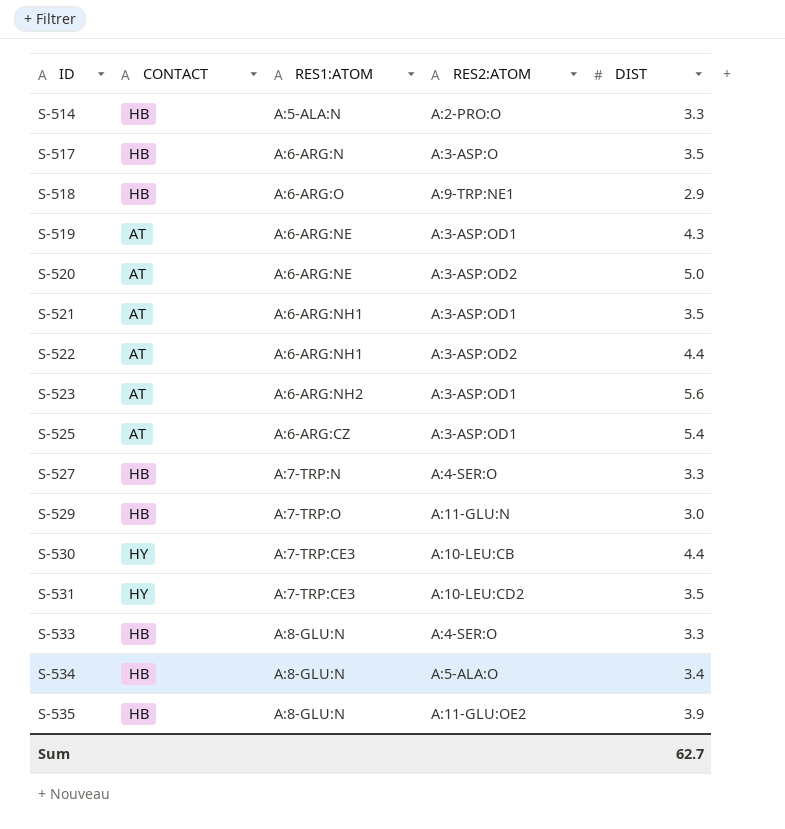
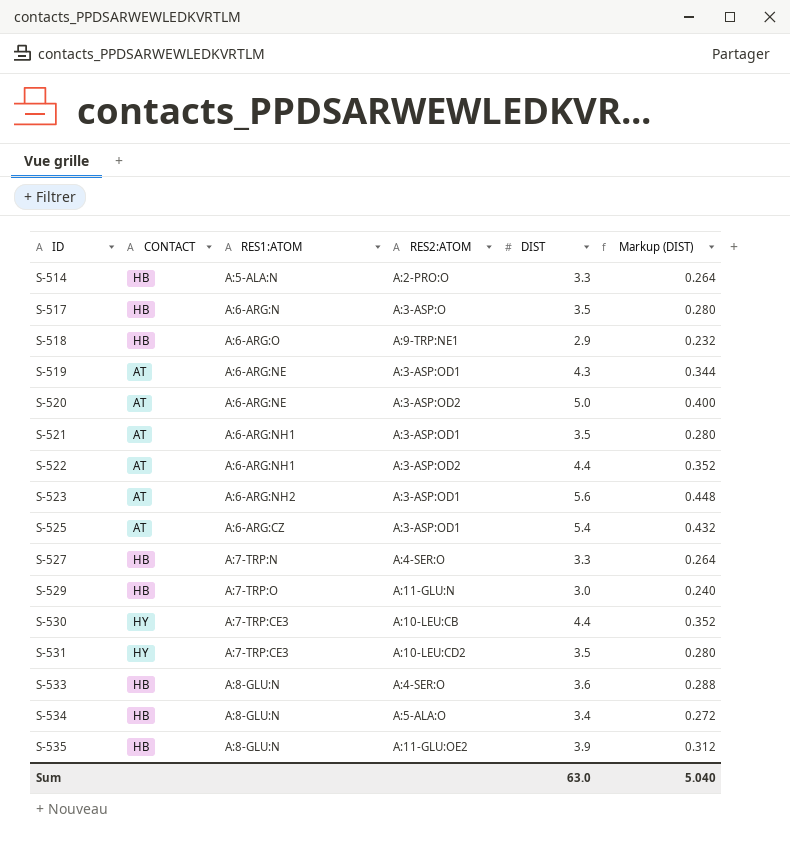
column Markup (DIST) | formula: none -> [DIST] * 0.08
S-533 | DIST: 3.3 -> 3.6
Sum | DIST: 62.7 -> 63.0

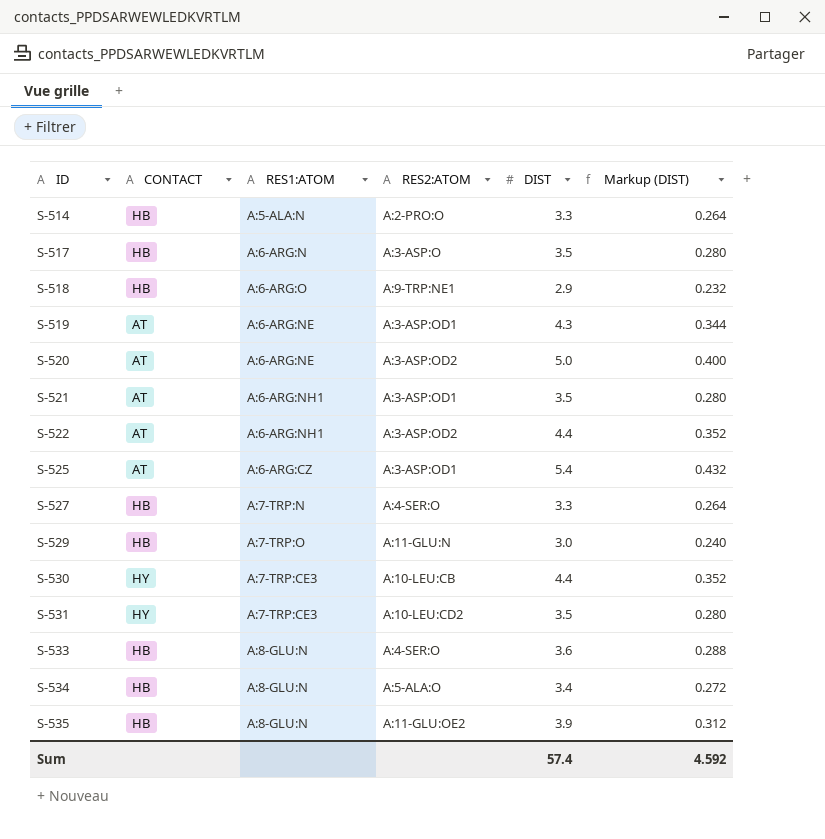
row S-523: AT | A:6-ARG:NH2 | A:3-ASP:OD1 | 5.6 | 0.448 -> none
Sum | DIST: 63.0 -> 57.4
Sum | Markup (DIST): 5.040 -> 4.592

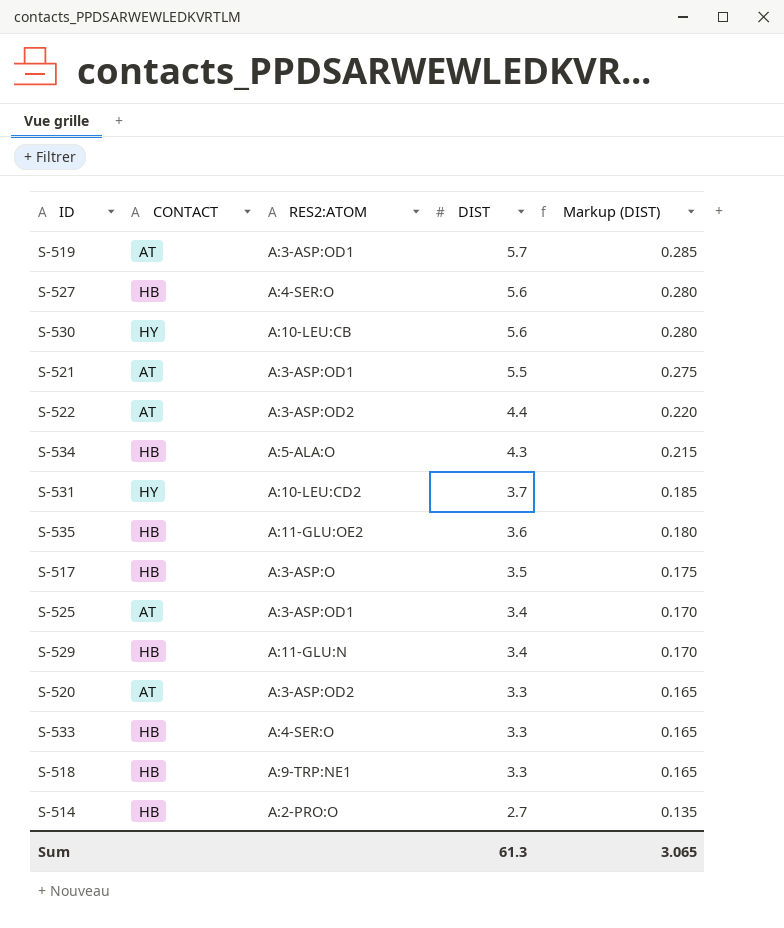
row order: ID ascending -> DIST descending
column RES1:ATOM | position: 3 -> none
column Markup (DIST) | formula: [DIST] * 0.08 -> [DIST] * 0.05
S-519 | DIST: 4.3 -> 5.7
S-527 | DIST: 3.3 -> 5.6
S-530 | DIST: 4.4 -> 5.6
S-521 | DIST: 3.5 -> 5.5
S-534 | DIST: 3.4 -> 4.3
S-531 | DIST: 3.5 -> 3.7
S-535 | DIST: 3.9 -> 3.6
S-525 | DIST: 5.4 -> 3.4
S-529 | DIST: 3.0 -> 3.4
S-520 | DIST: 5.0 -> 3.3
S-533 | DIST: 3.6 -> 3.3
S-518 | DIST: 2.9 -> 3.3
S-514 | DIST: 3.3 -> 2.7
Sum | DIST: 57.4 -> 61.3
Sum | Markup (DIST): 4.592 -> 3.065

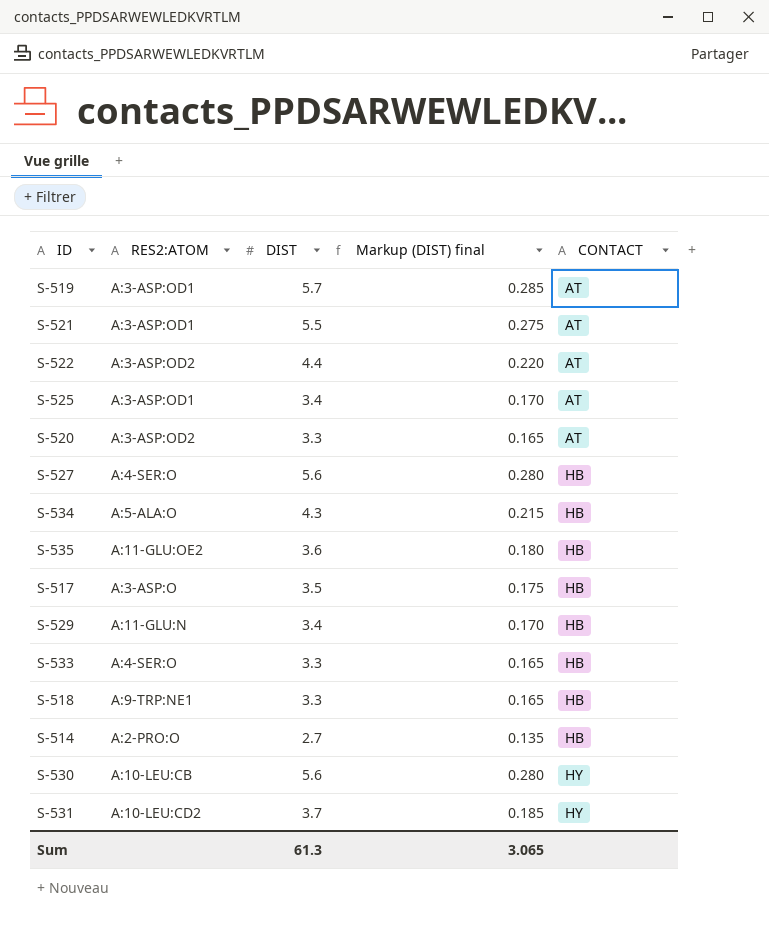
row order: DIST descending -> CONTACT ascending
column name: Markup (DIST) -> Markup (DIST) final
column CONTACT | position: 2 -> 5

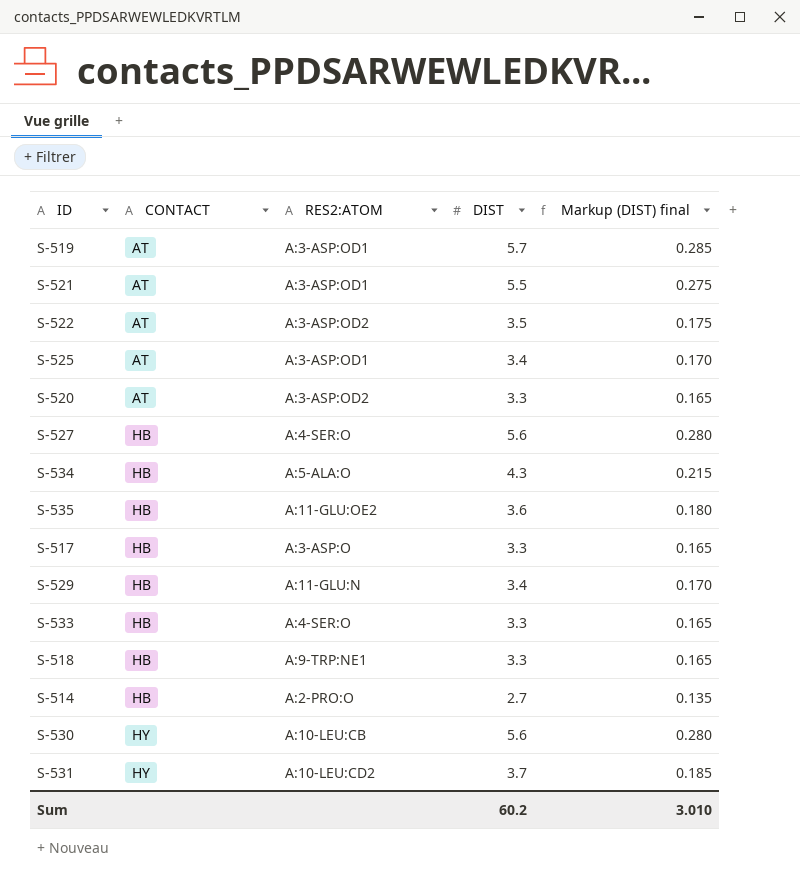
column CONTACT | position: 5 -> 2
S-522 | DIST: 4.4 -> 3.5
S-522 | Markup (DIST) final: 0.220 -> 0.175
S-517 | DIST: 3.5 -> 3.3
S-517 | Markup (DIST) final: 0.175 -> 0.165
Sum | DIST: 61.3 -> 60.2
Sum | Markup (DIST) final: 3.065 -> 3.010

